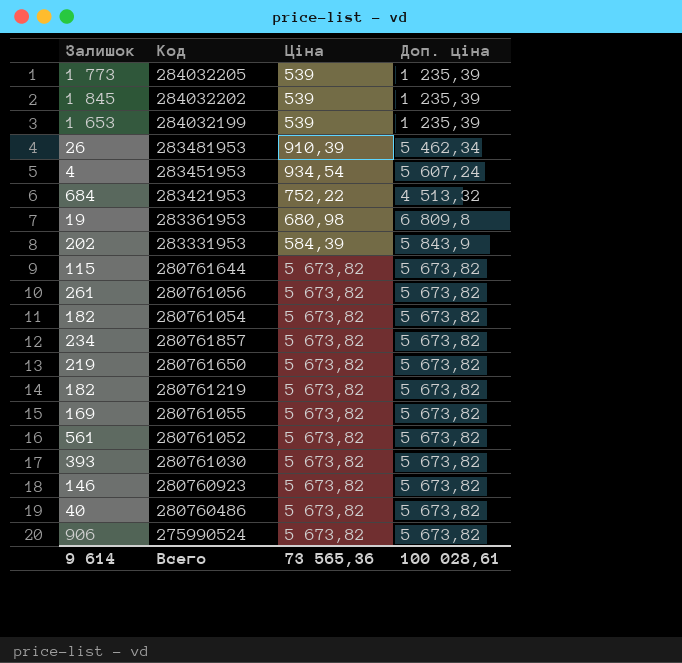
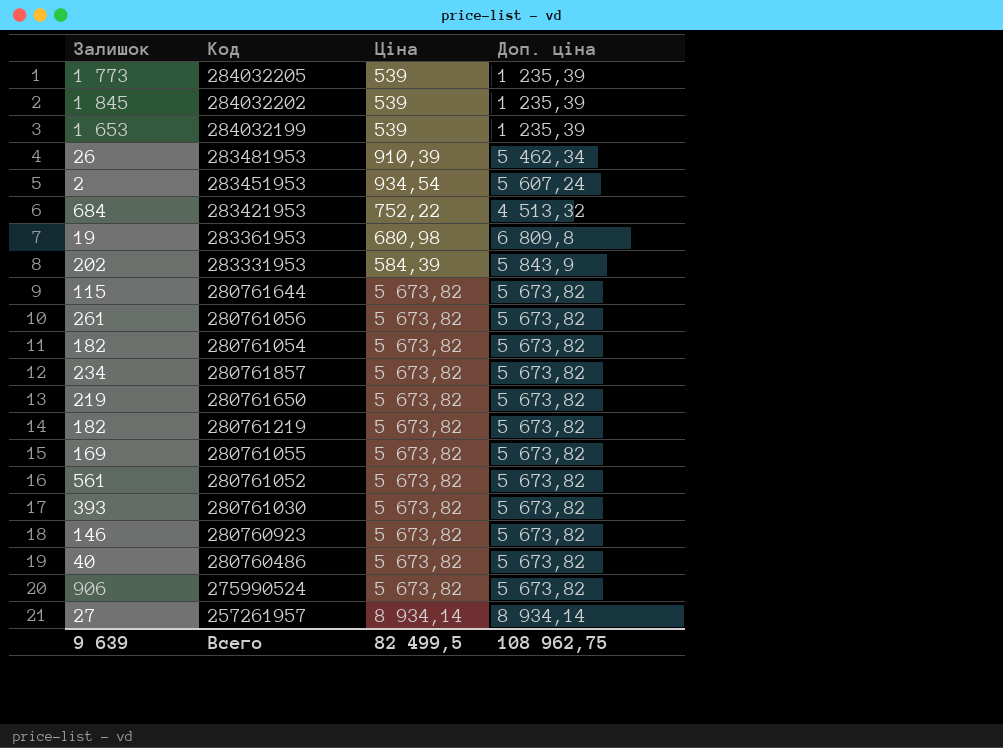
283451953 | Залишок: 4 -> 2
row 257261957: none -> 27 | 8 934,14 | 8 934,14
Всего | Залишок: 9 614 -> 9 639
Всего | Ціна: 73 565,36 -> 82 499,5
Всего | Доп. ціна: 100 028,61 -> 108 962,75

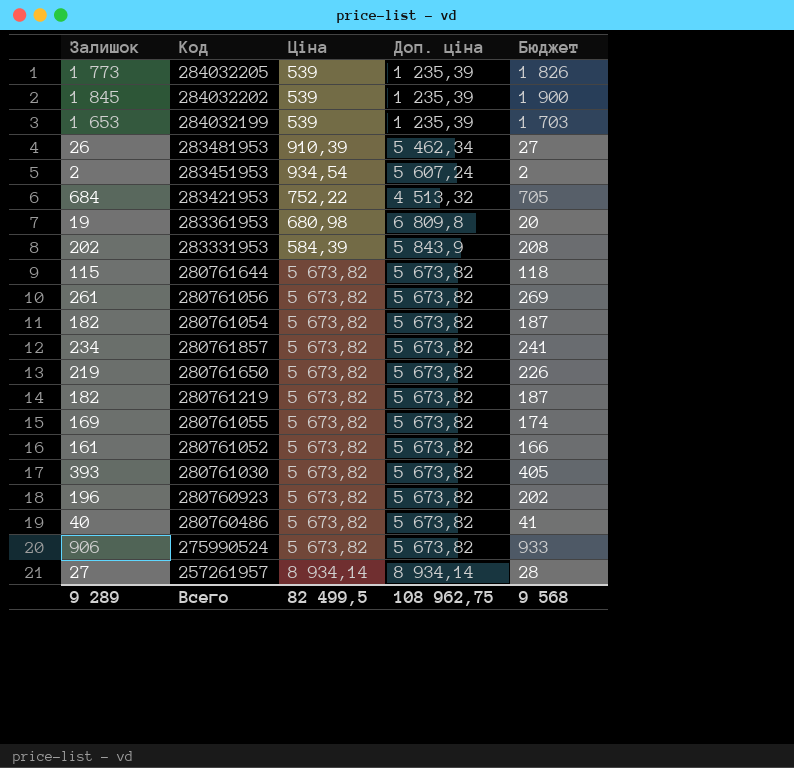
column Бюджет | formula: none -> [Залишок] * 1,03
280761052 | Залишок: 561 -> 161
280760923 | Залишок: 146 -> 196
Всего | Залишок: 9 639 -> 9 289

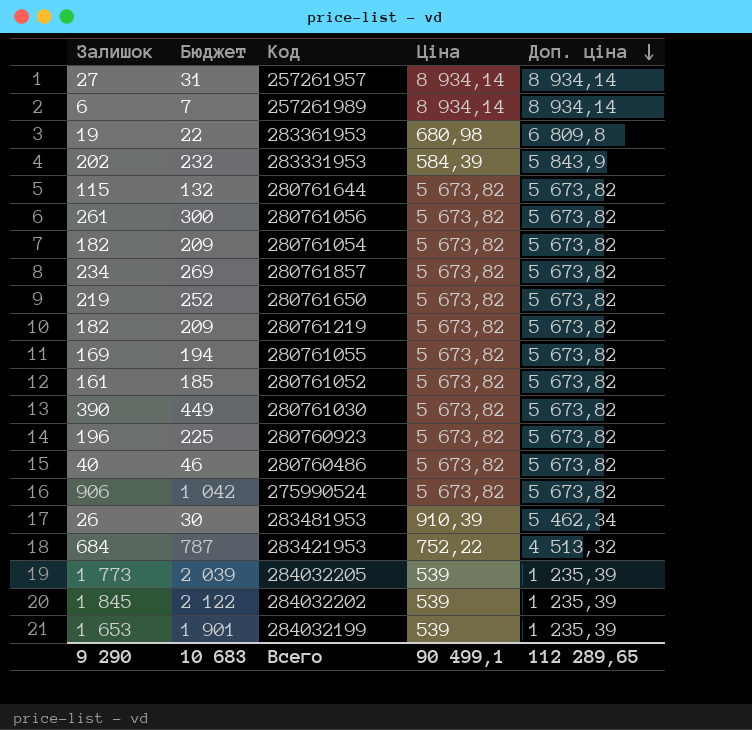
row order: none -> Доп. ціна descending
column Бюджет | formula: [Залишок] * 1,03 -> [Залишок] * 1,15
column Бюджет | position: 5 -> 2
row 283451953: 2 | 934,54 | 5 607,24 | 2 -> none
row 257261989: none -> 6 | 7 | 8 934,14 | 8 934,14
280761030 | Залишок: 393 -> 390
Всего | Залишок: 9 289 -> 9 290
Всего | Бюджет: 9 568 -> 10 683
Всего | Ціна: 82 499,5 -> 90 499,1
Всего | Доп. ціна: 108 962,75 -> 112 289,65

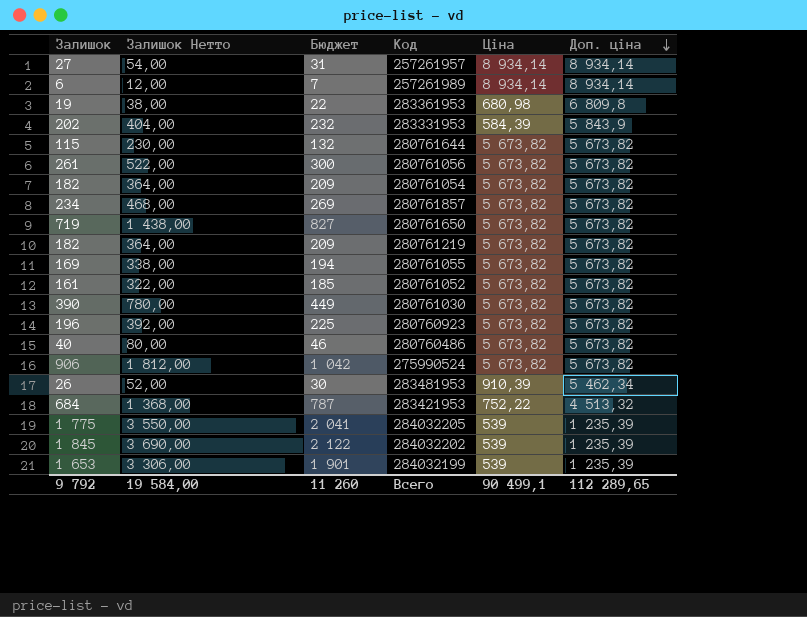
column Залишок Нетто | formula: none -> [Залишок] * 2
280761650 | Залишок: 219 -> 719
280761650 | Бюджет: 252 -> 827
284032205 | Залишок: 1 773 -> 1 775
284032205 | Бюджет: 2 039 -> 2 041
Всего | Залишок: 9 290 -> 9 792
Всего | Бюджет: 10 683 -> 11 260

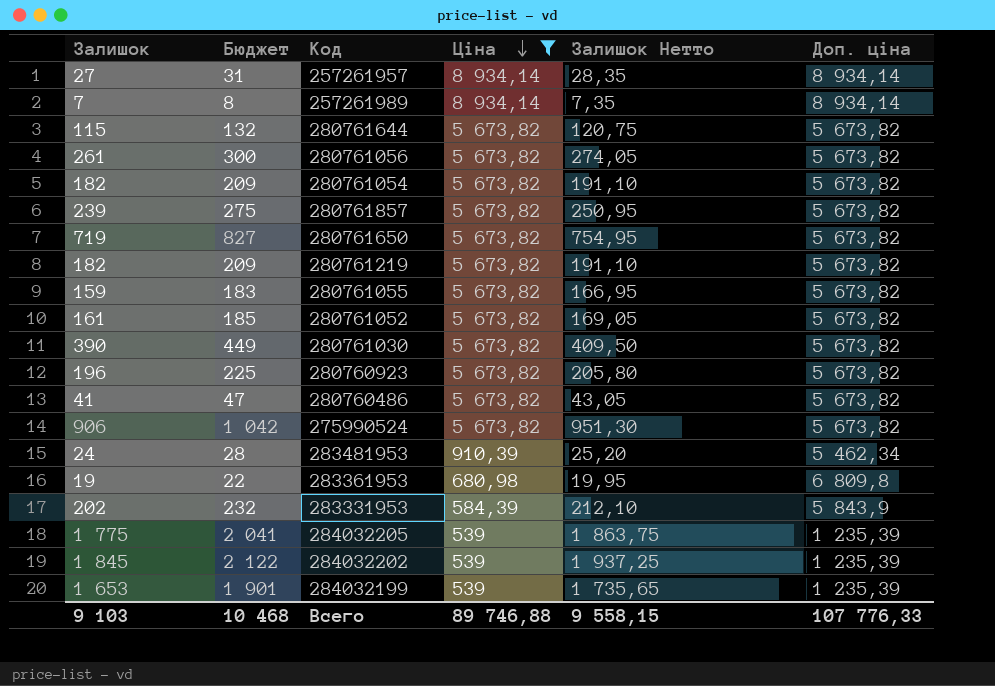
filter: none -> Ціна != 752,22
row order: Доп. ціна descending -> Ціна descending
column Залишок Нетто | formula: [Залишок] * 2 -> [Залишок] * 1,05
column Залишок Нетто | position: 2 -> 5
257261989 | Залишок: 6 -> 7
257261989 | Бюджет: 7 -> 8
280761857 | Залишок: 234 -> 239
280761857 | Бюджет: 269 -> 275
280761055 | Залишок: 169 -> 159
280761055 | Бюджет: 194 -> 183
280760486 | Залишок: 40 -> 41
280760486 | Бюджет: 46 -> 47
283481953 | Залишок: 26 -> 24
283481953 | Бюджет: 30 -> 28
Всего | Залишок: 9 792 -> 9 103
Всего | Бюджет: 11 260 -> 10 468
Всего | Ціна: 90 499,1 -> 89 746,88
Всего | Залишок Нетто: 19 584,00 -> 9 558,15
Всего | Доп. ціна: 112 289,65 -> 107 776,33

